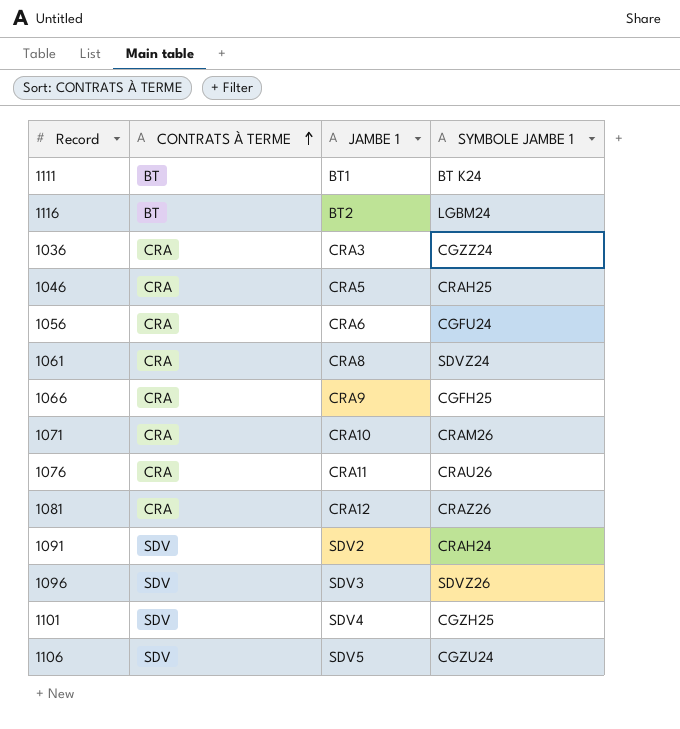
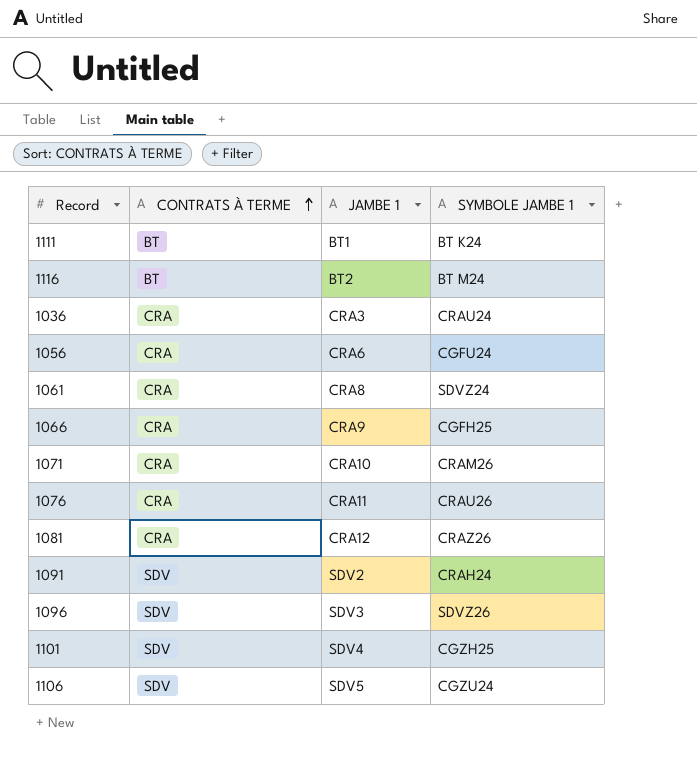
row 1046: CRA | CRA5 | CRAH25 -> none
1116 | SYMBOLE JAMBE 1: LGBM24 -> BT M24
1036 | SYMBOLE JAMBE 1: CGZZ24 -> CRAU24

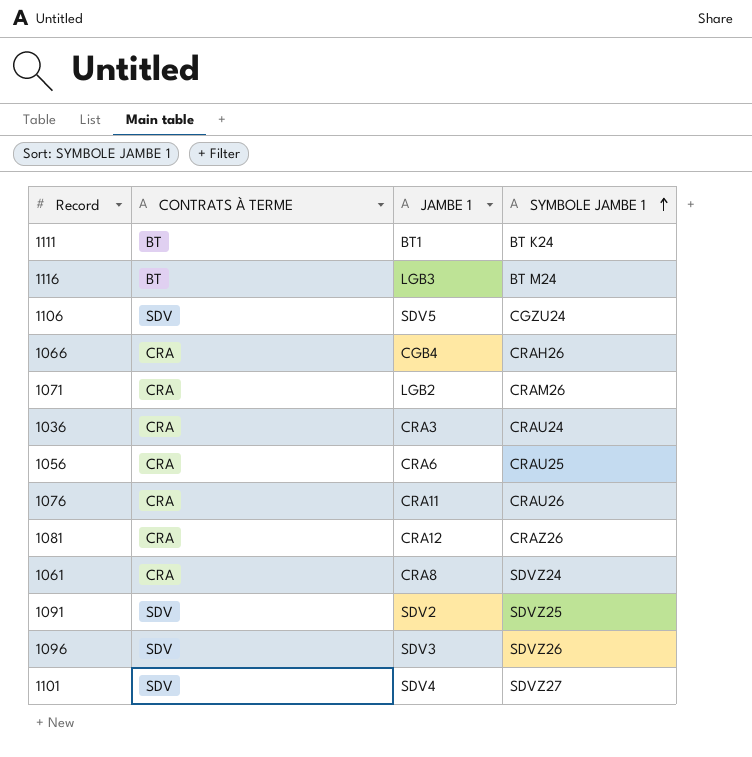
row order: CONTRATS À TERME ascending -> SYMBOLE JAMBE 1 ascending
1116 | JAMBE 1: BT2 -> LGB3
1066 | JAMBE 1: CRA9 -> CGB4
1066 | SYMBOLE JAMBE 1: CGFH25 -> CRAH26
1071 | JAMBE 1: CRA10 -> LGB2
1056 | SYMBOLE JAMBE 1: CGFU24 -> CRAU25
1091 | SYMBOLE JAMBE 1: CRAH24 -> SDVZ25
1101 | SYMBOLE JAMBE 1: CGZH25 -> SDVZ27

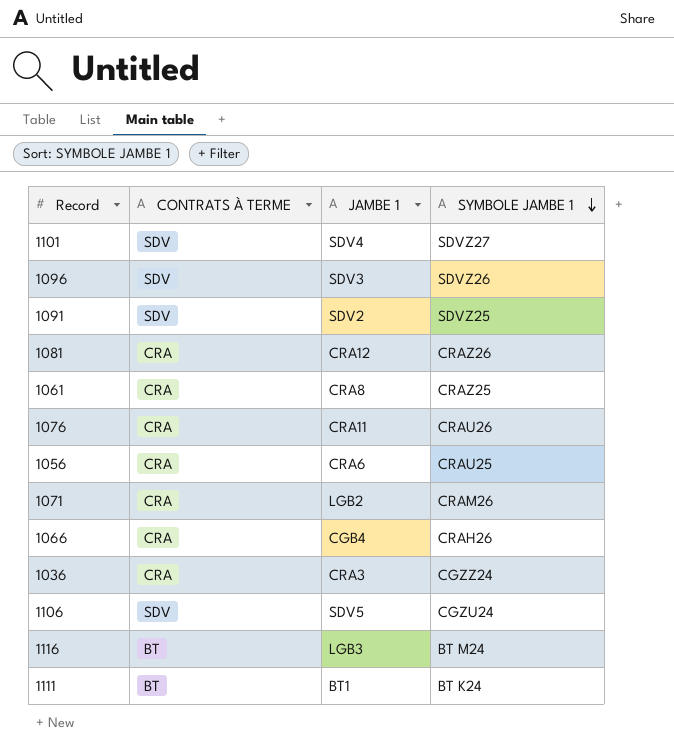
row order: SYMBOLE JAMBE 1 ascending -> SYMBOLE JAMBE 1 descending
1061 | SYMBOLE JAMBE 1: SDVZ24 -> CRAZ25
1036 | SYMBOLE JAMBE 1: CRAU24 -> CGZZ24

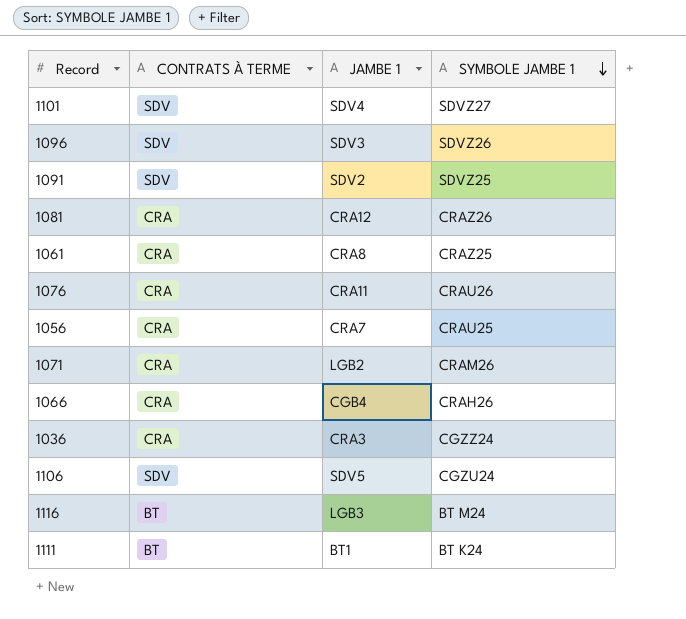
1056 | JAMBE 1: CRA6 -> CRA7

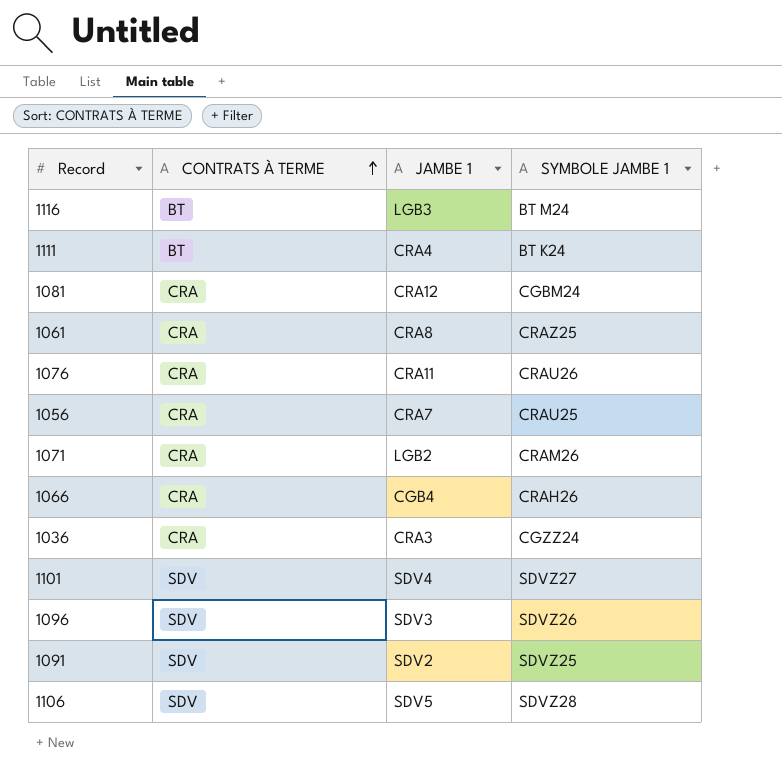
row order: SYMBOLE JAMBE 1 descending -> CONTRATS À TERME ascending
1111 | JAMBE 1: BT1 -> CRA4
1081 | SYMBOLE JAMBE 1: CRAZ26 -> CGBM24
1106 | SYMBOLE JAMBE 1: CGZU24 -> SDVZ28

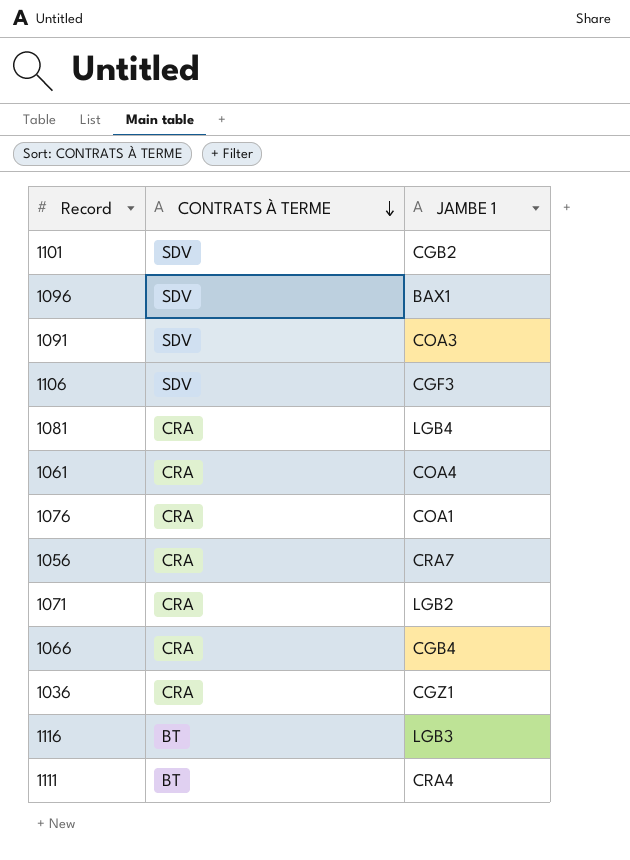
row order: CONTRATS À TERME ascending -> CONTRATS À TERME descending
column SYMBOLE JAMBE 1 | position: 4 -> none
1101 | JAMBE 1: SDV4 -> CGB2
1096 | JAMBE 1: SDV3 -> BAX1
1091 | JAMBE 1: SDV2 -> COA3
1106 | JAMBE 1: SDV5 -> CGF3
1081 | JAMBE 1: CRA12 -> LGB4
1061 | JAMBE 1: CRA8 -> COA4
1076 | JAMBE 1: CRA11 -> COA1
1036 | JAMBE 1: CRA3 -> CGZ1

